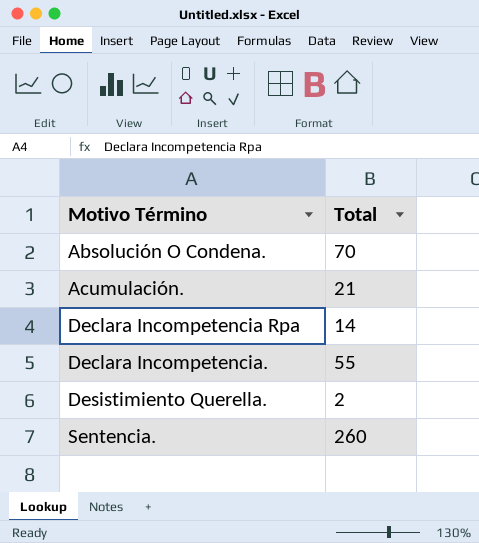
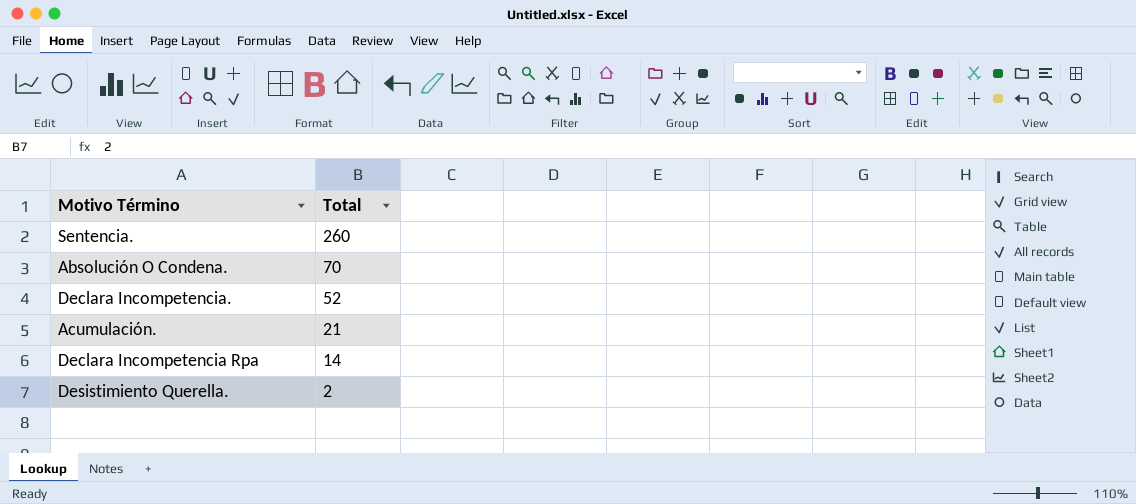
row order: Motivo Término ascending -> Total descending
Declara Incompetencia. | Total: 55 -> 52

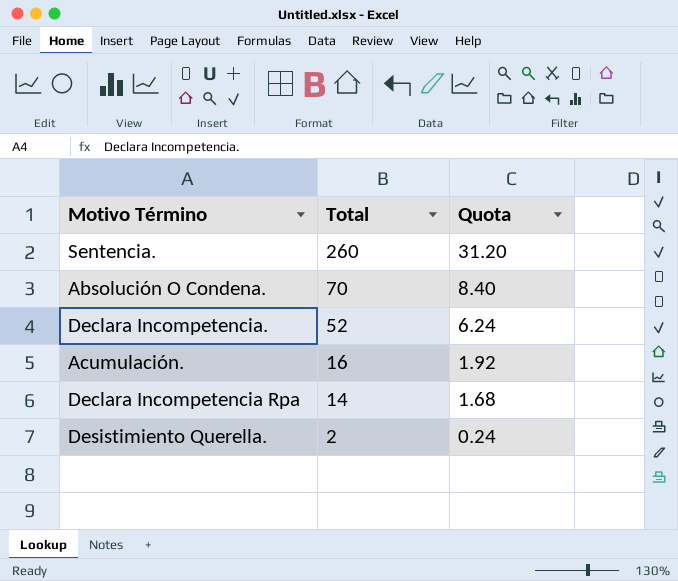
column Quota | formula: none -> [Total] * 0.12
Acumulación. | Total: 21 -> 16

